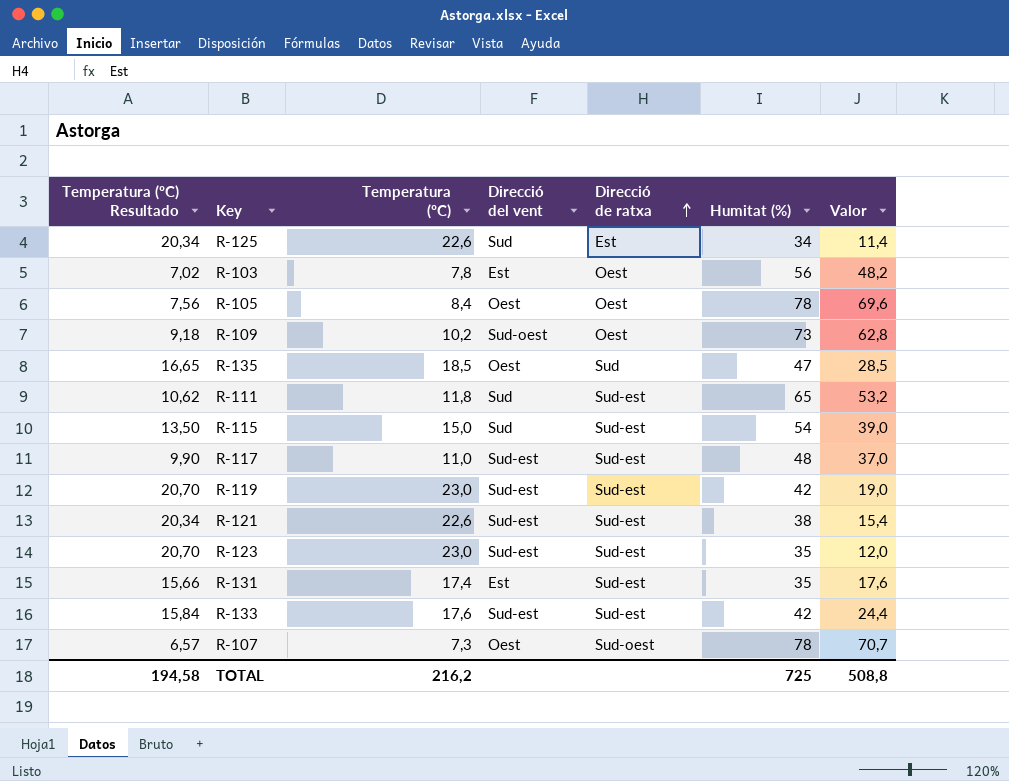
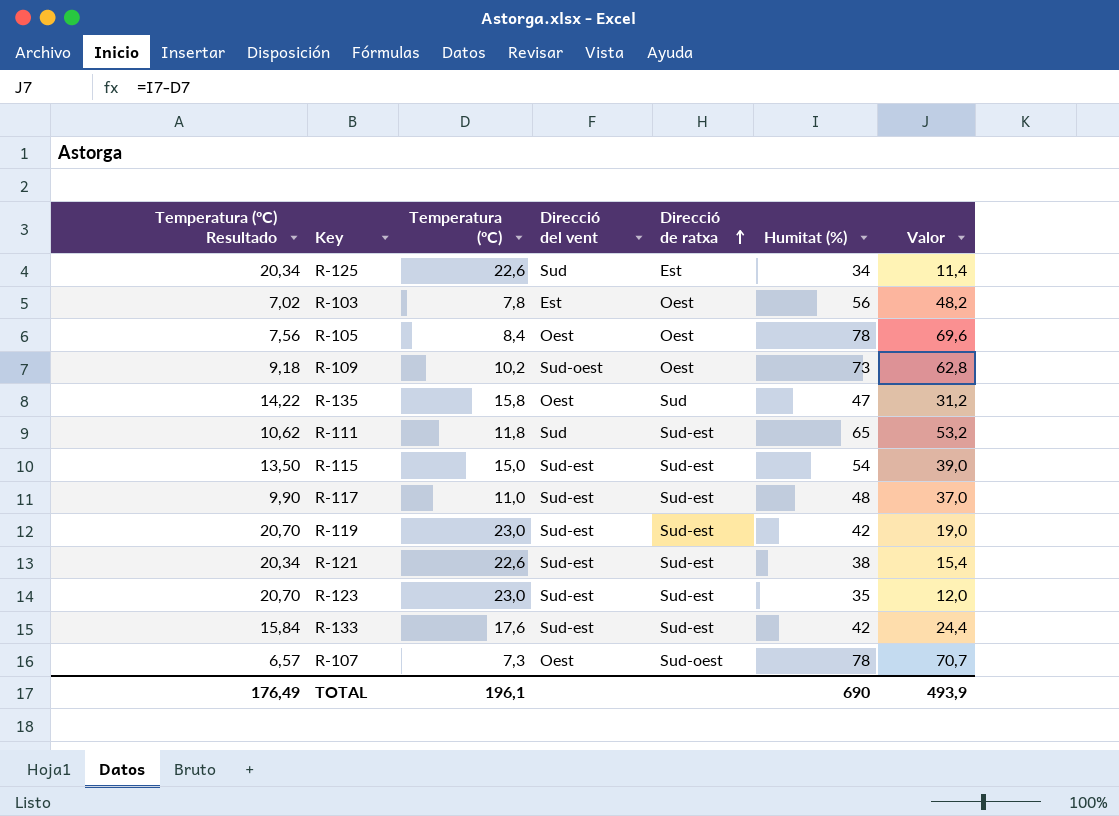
row R-131: 15,66 | 17,4 | Est | Sud-est | 35 | 17,6 -> none
R-135 | Temperatura (ºC) Resultado: 16,65 -> 14,22
R-135 | Temperatura (ºC): 18,5 -> 15,8
R-135 | Valor: 28,5 -> 31,2
R-115 | Direcció del vent: Sud -> Sud-est
TOTAL | Temperatura (ºC) Resultado: 194,58 -> 176,49
TOTAL | Temperatura (ºC): 216,2 -> 196,1
TOTAL | Humitat (%): 725 -> 690
TOTAL | Valor: 508,8 -> 493,9

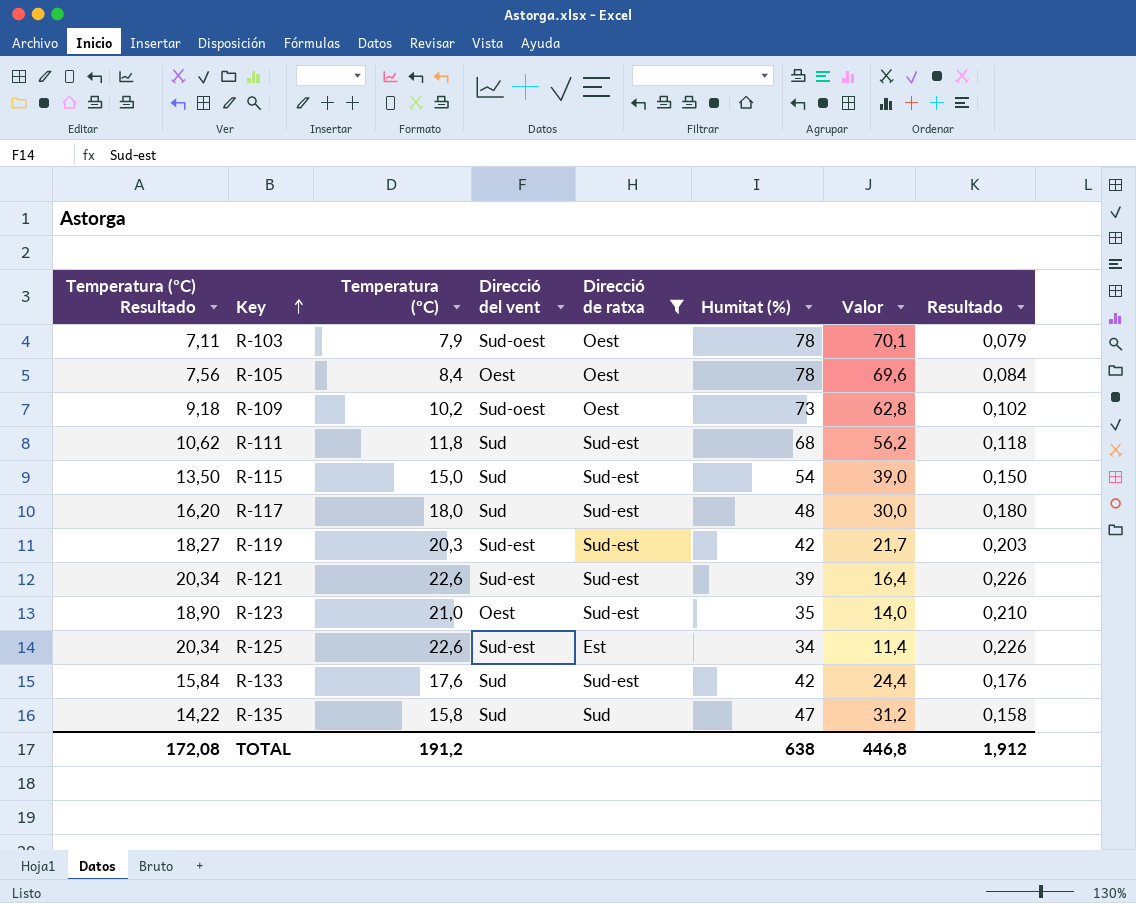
filter: none -> Direcció de ratxa != Sud-oest
row order: Direcció de ratxa ascending -> Key ascending
column Resultado | formula: none -> [Temperatura (ºC)] * 0,01
R-103 | Temperatura (ºC) Resultado: 7,02 -> 7,11
R-103 | Temperatura (ºC): 7,8 -> 7,9
R-103 | Direcció del vent: Est -> Sud-oest
R-103 | Humitat (%): 56 -> 78
R-103 | Valor: 48,2 -> 70,1
R-111 | Humitat (%): 65 -> 68
R-111 | Valor: 53,2 -> 56,2
R-115 | Direcció del vent: Sud-est -> Sud
R-117 | Temperatura (ºC) Resultado: 9,90 -> 16,20
R-117 | Temperatura (ºC): 11,0 -> 18,0
R-117 | Direcció del vent: Sud-est -> Sud
R-117 | Valor: 37,0 -> 30,0
R-119 | Temperatura (ºC) Resultado: 20,70 -> 18,27
R-119 | Temperatura (ºC): 23,0 -> 20,3
R-119 | Valor: 19,0 -> 21,7
R-121 | Humitat (%): 38 -> 39
R-121 | Valor: 15,4 -> 16,4
R-123 | Temperatura (ºC) Resultado: 20,70 -> 18,90
R-123 | Temperatura (ºC): 23,0 -> 21,0
R-123 | Direcció del vent: Sud-est -> Oest
R-123 | Valor: 12,0 -> 14,0
R-125 | Direcció del vent: Sud -> Sud-est
R-133 | Direcció del vent: Sud-est -> Sud
R-135 | Direcció del vent: Oest -> Sud
TOTAL | Temperatura (ºC) Resultado: 176,49 -> 172,08
TOTAL | Temperatura (ºC): 196,1 -> 191,2
TOTAL | Humitat (%): 690 -> 638
TOTAL | Valor: 493,9 -> 446,8

